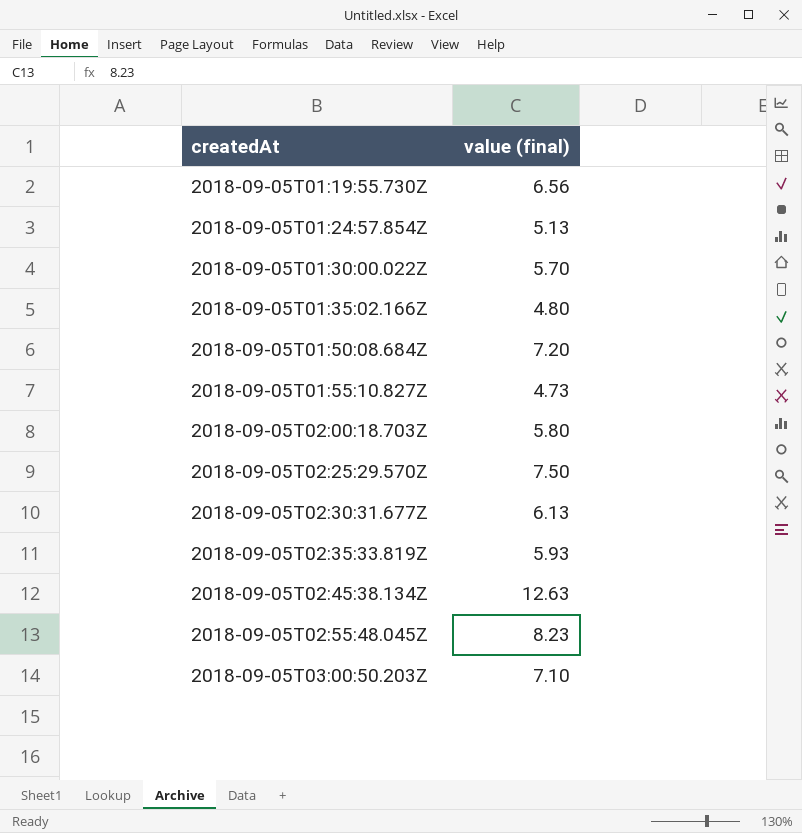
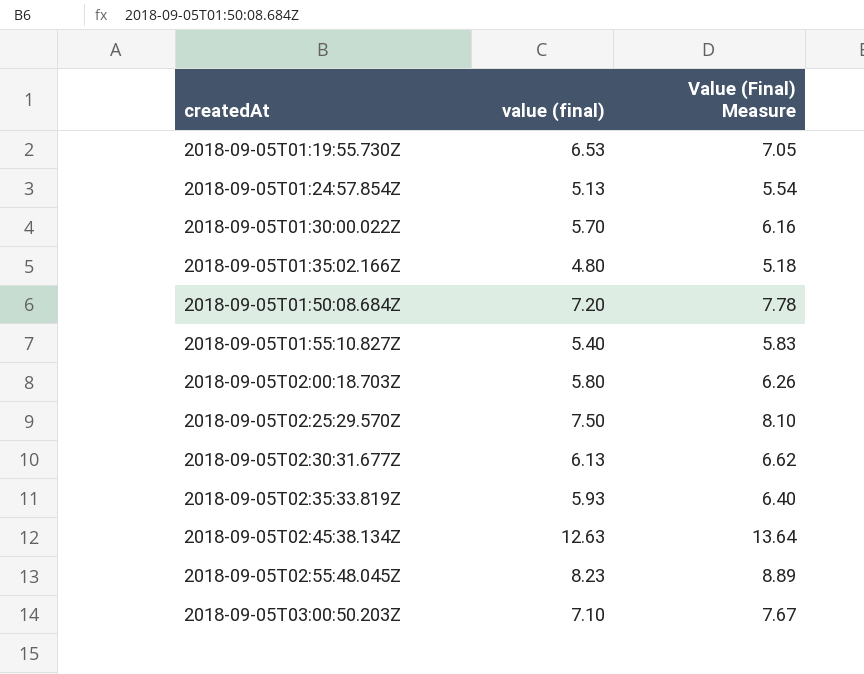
column Value (Final) Measure | formula: none -> [value (final)] * 1.08
2018-09-05T01:19:55.730Z | value (final): 6.56 -> 6.53
2018-09-05T01:55:10.827Z | value (final): 4.73 -> 5.40

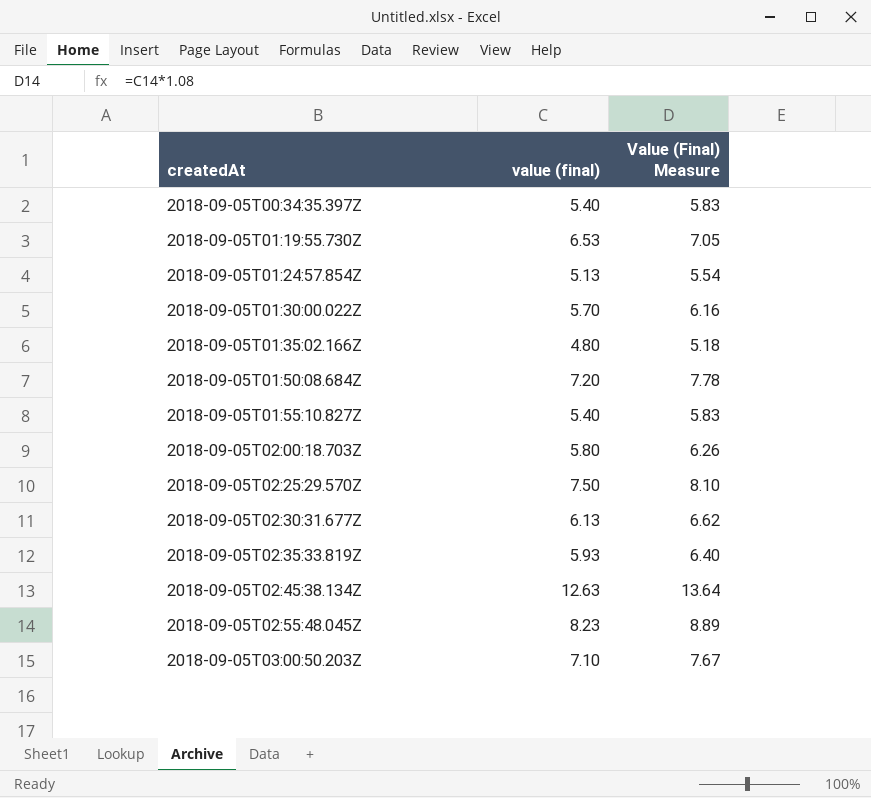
row 2018-09-05T00:34:35.397Z: none -> 5.40 | 5.83

